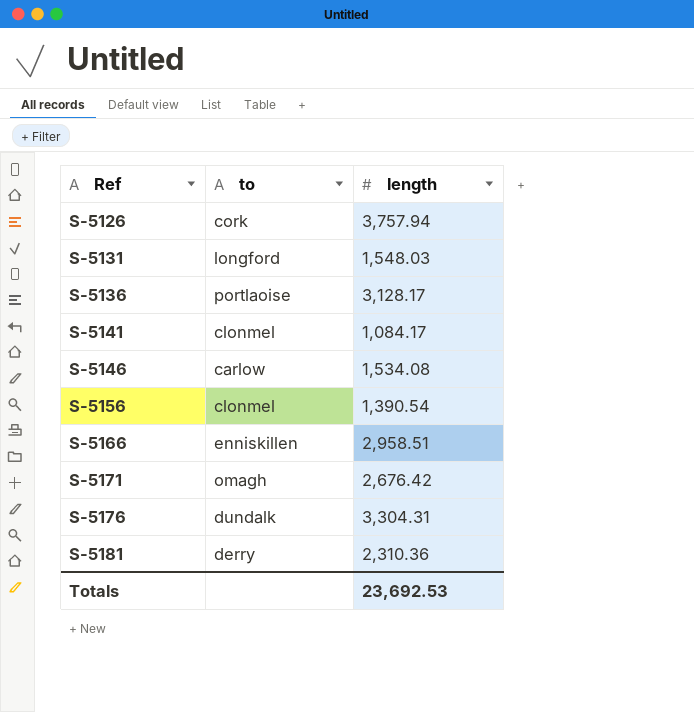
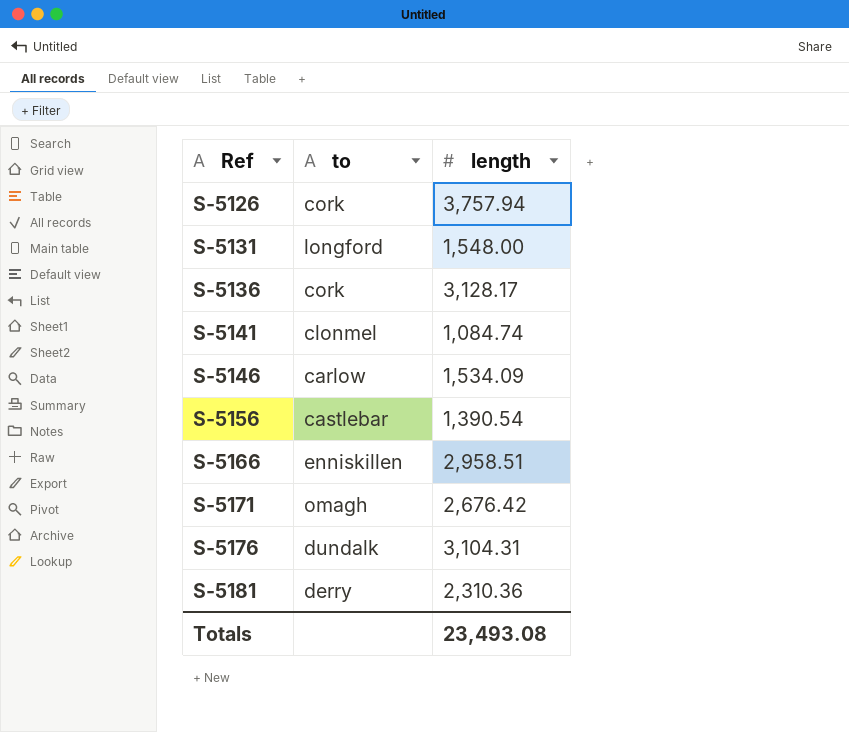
S-5131 | length: 1,548.03 -> 1,548.00
S-5136 | to: portlaoise -> cork
S-5141 | length: 1,084.17 -> 1,084.74
S-5146 | length: 1,534.08 -> 1,534.09
S-5156 | to: clonmel -> castlebar
S-5176 | length: 3,304.31 -> 3,104.31
Totals | length: 23,692.53 -> 23,493.08

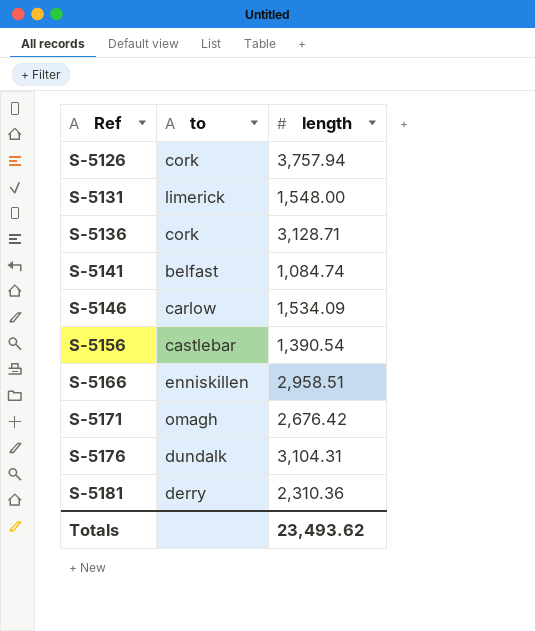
S-5131 | to: longford -> limerick
S-5136 | length: 3,128.17 -> 3,128.71
S-5141 | to: clonmel -> belfast
Totals | length: 23,493.08 -> 23,493.62

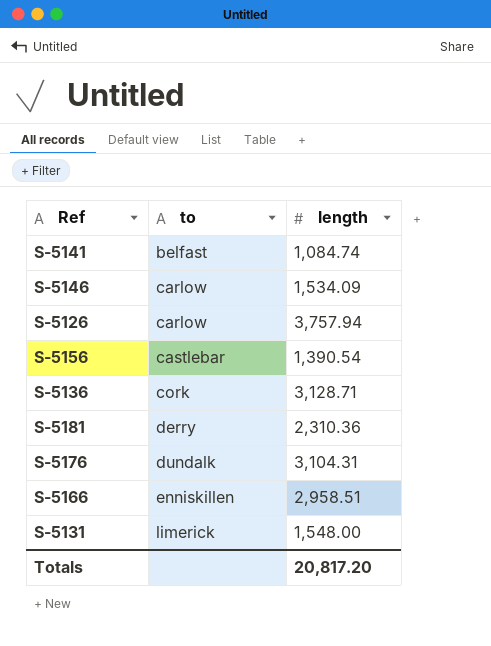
row order: Ref ascending -> to ascending
row S-5171: omagh | 2,676.42 -> none
S-5126 | to: cork -> carlow
Totals | length: 23,493.62 -> 20,817.20

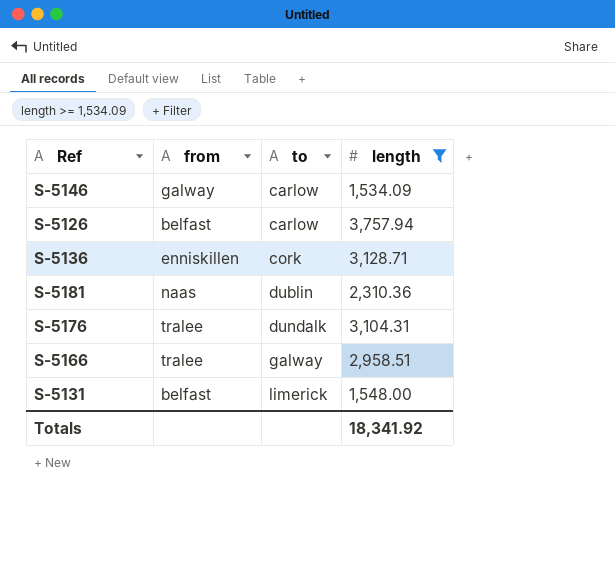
filter: none -> length >= 1,534.09
column from | position: none -> 2
S-5181 | to: derry -> dublin
S-5166 | to: enniskillen -> galway
Totals | length: 20,817.20 -> 18,341.92

